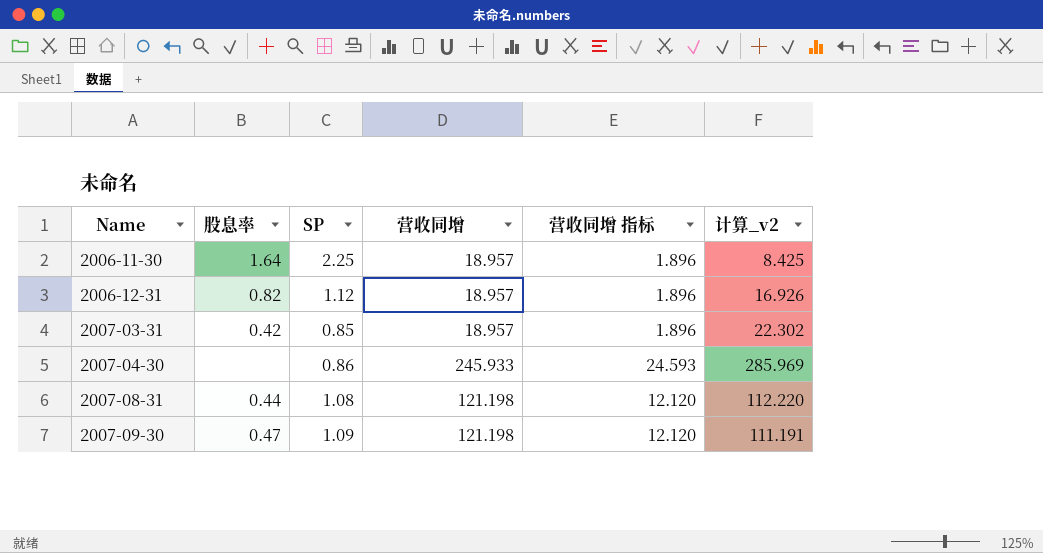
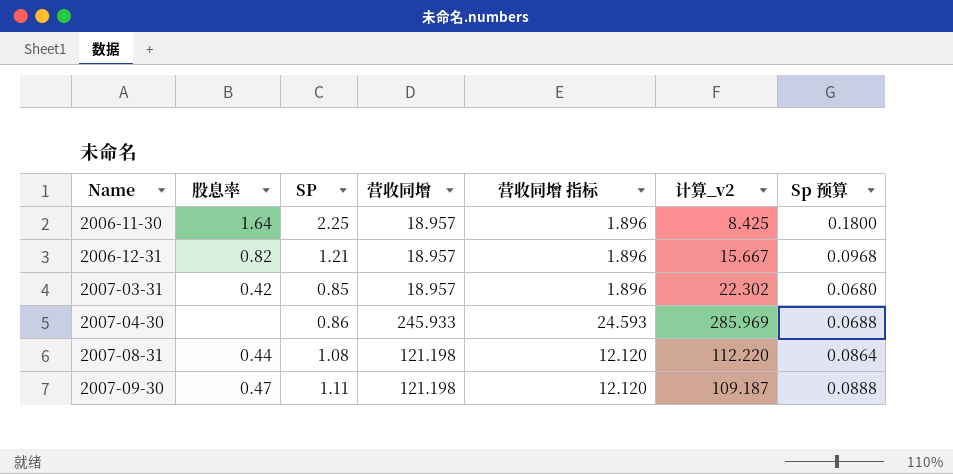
column Sp 预算 | formula: none -> [SP] * 0.08
2006-12-31 | SP: 1.12 -> 1.21
2006-12-31 | 计算_v2: 16.926 -> 15.667
2007-09-30 | SP: 1.09 -> 1.11
2007-09-30 | 计算_v2: 111.191 -> 109.187

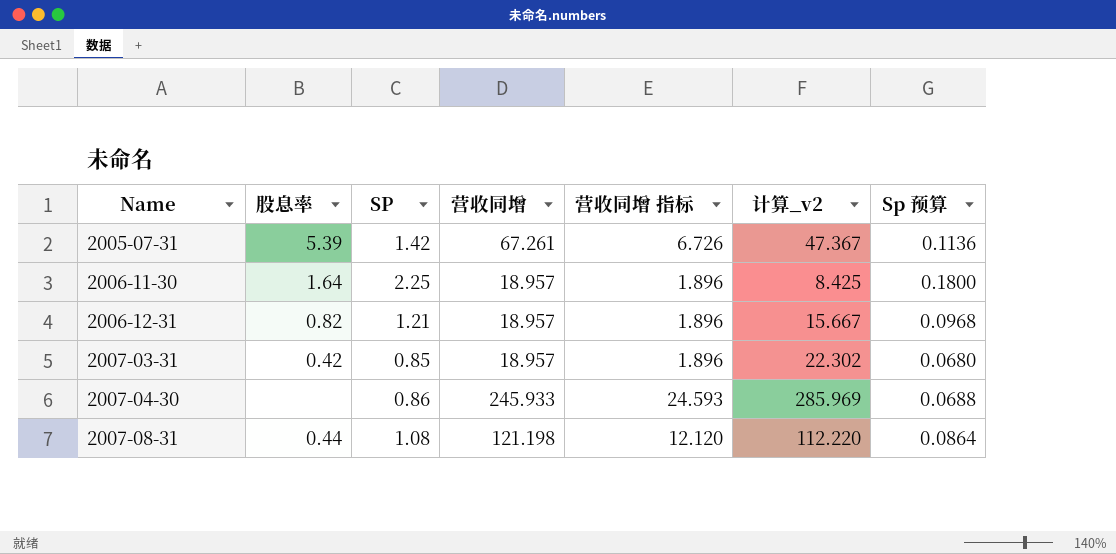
row 2007-09-30: 0.47 | 1.11 | 121.198 | 12.120 | 109.187 | 0.0888 -> none
row 2005-07-31: none -> 5.39 | 1.42 | 67.261 | 6.726 | 47.367 | 0.1136

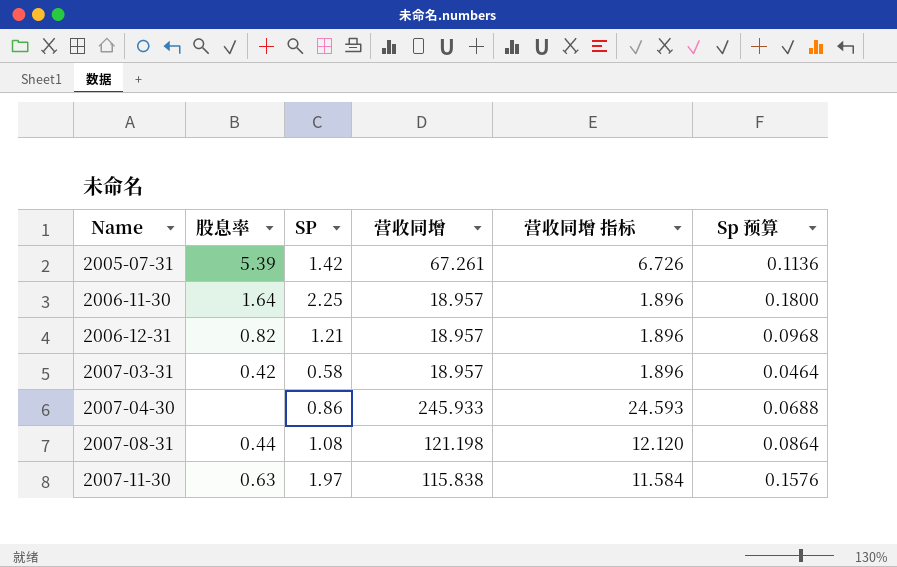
column 计算_v2 | formula: [营收同增] / [SP] -> none
2007-03-31 | SP: 0.85 -> 0.58
2007-03-31 | Sp 预算: 0.0680 -> 0.0464
row 2007-11-30: none -> 0.63 | 1.97 | 115.838 | 11.584 | 0.1576

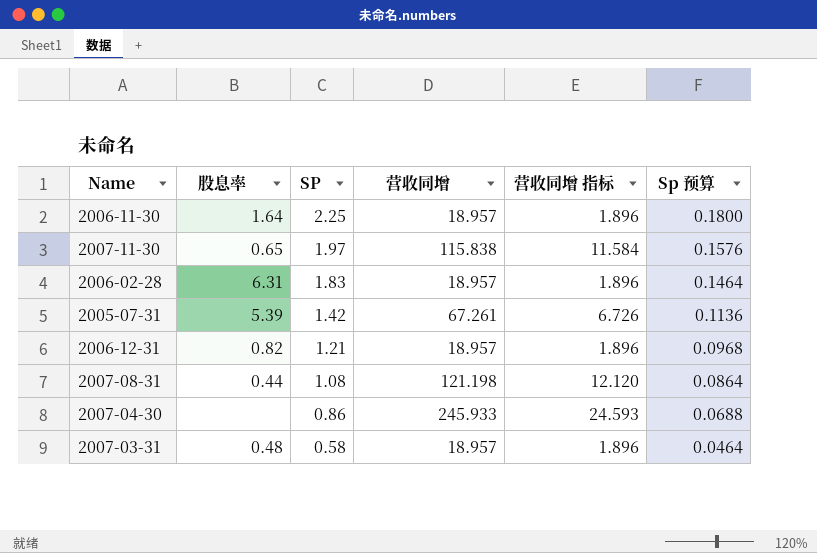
row order: Name ascending -> SP descending
2007-11-30 | 股息率: 0.63 -> 0.65
row 2006-02-28: none -> 6.31 | 1.83 | 18.957 | 1.896 | 0.1464
2007-03-31 | 股息率: 0.42 -> 0.48

